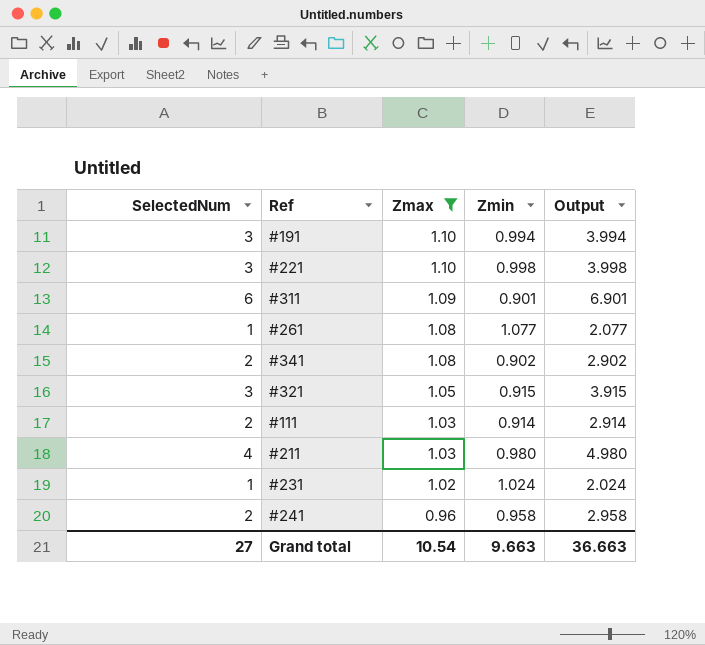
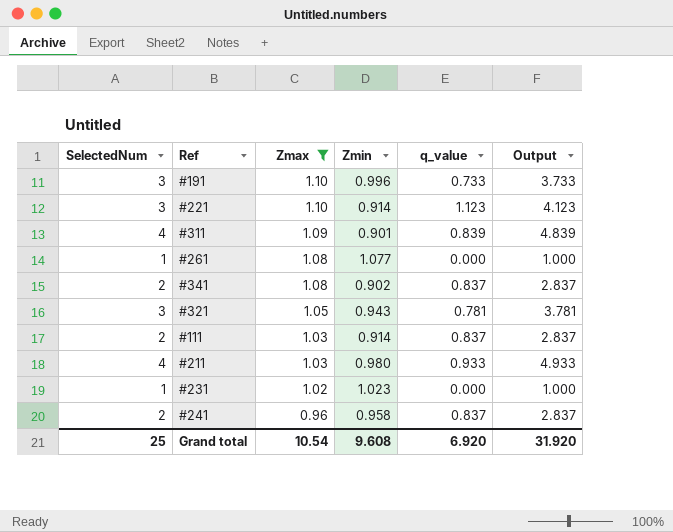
column q_value | position: none -> 5
column Output | formula: [SelectedNum] + [Zmin] -> [SelectedNum] + [q_value]
#191 | Zmin: 0.994 -> 0.996
#221 | Zmin: 0.998 -> 0.914
#311 | SelectedNum: 6 -> 4
#321 | Zmin: 0.915 -> 0.943
#231 | Zmin: 1.024 -> 1.023
Grand total | SelectedNum: 27 -> 25
Grand total | Zmin: 9.663 -> 9.608
Grand total | Output: 36.663 -> 31.920

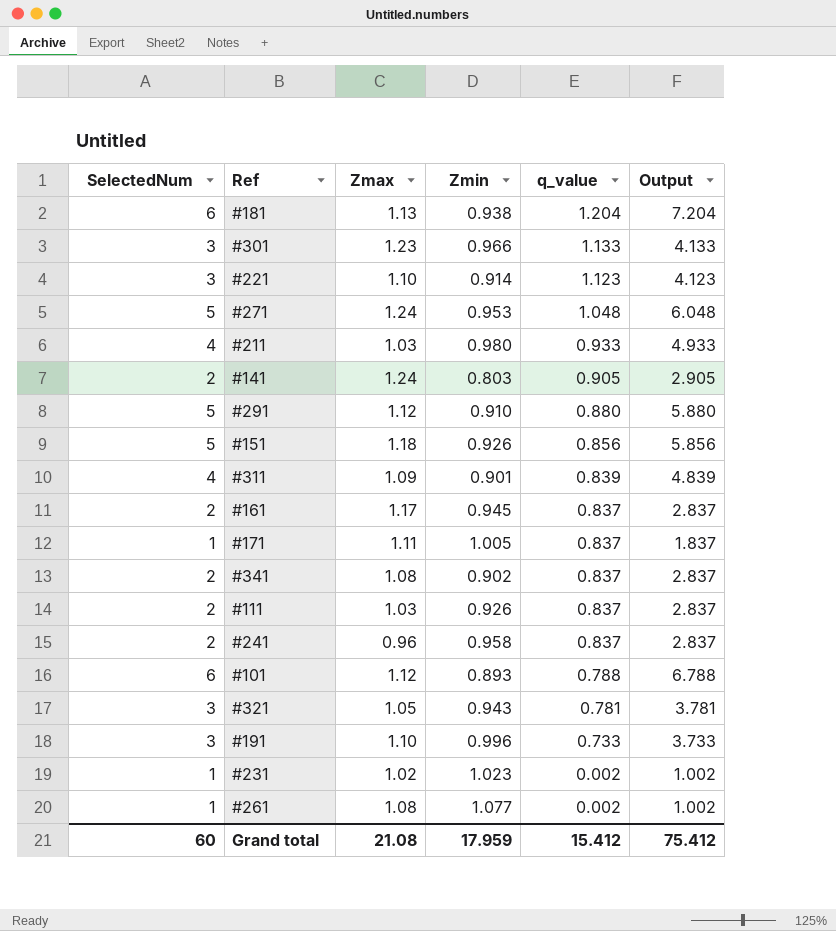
filter: Zmax <= 1.10 -> none
row order: Zmax descending -> q_value descending
#111 | Zmin: 0.914 -> 0.926
#231 | q_value: 0.000 -> 0.002
#231 | Output: 1.000 -> 1.002
#261 | q_value: 0.000 -> 0.002
#261 | Output: 1.000 -> 1.002
Grand total | SelectedNum: 25 -> 60
Grand total | Zmax: 10.54 -> 21.08
Grand total | Zmin: 9.608 -> 17.959
Grand total | q_value: 6.920 -> 15.412
Grand total | Output: 31.920 -> 75.412

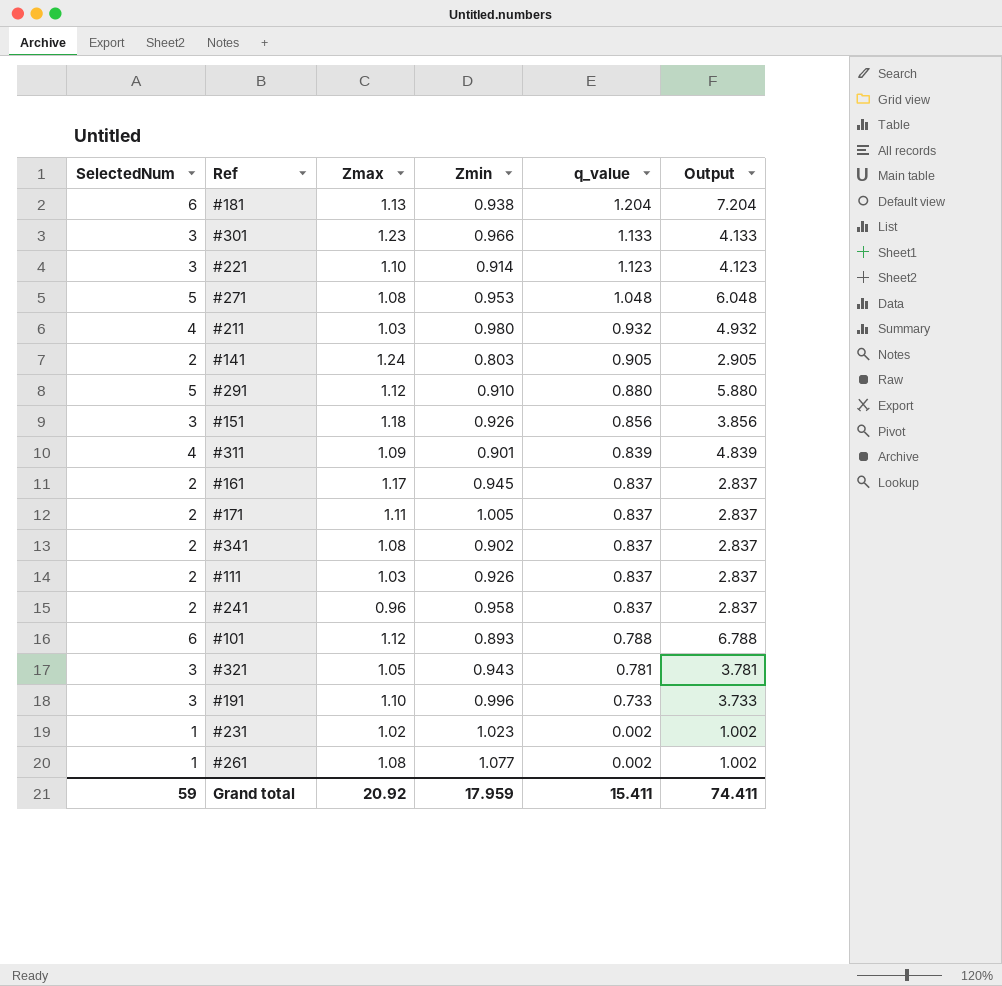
#271 | Zmax: 1.24 -> 1.08
#211 | q_value: 0.933 -> 0.932
#211 | Output: 4.933 -> 4.932
#151 | SelectedNum: 5 -> 3
#151 | Output: 5.856 -> 3.856
#171 | SelectedNum: 1 -> 2
#171 | Output: 1.837 -> 2.837
Grand total | SelectedNum: 60 -> 59
Grand total | Zmax: 21.08 -> 20.92
Grand total | q_value: 15.412 -> 15.411
Grand total | Output: 75.412 -> 74.411

